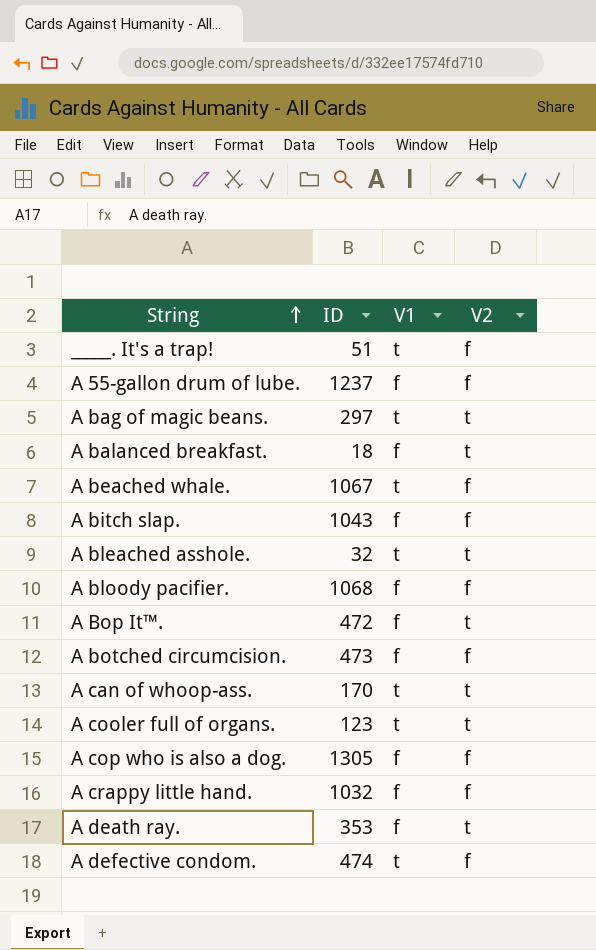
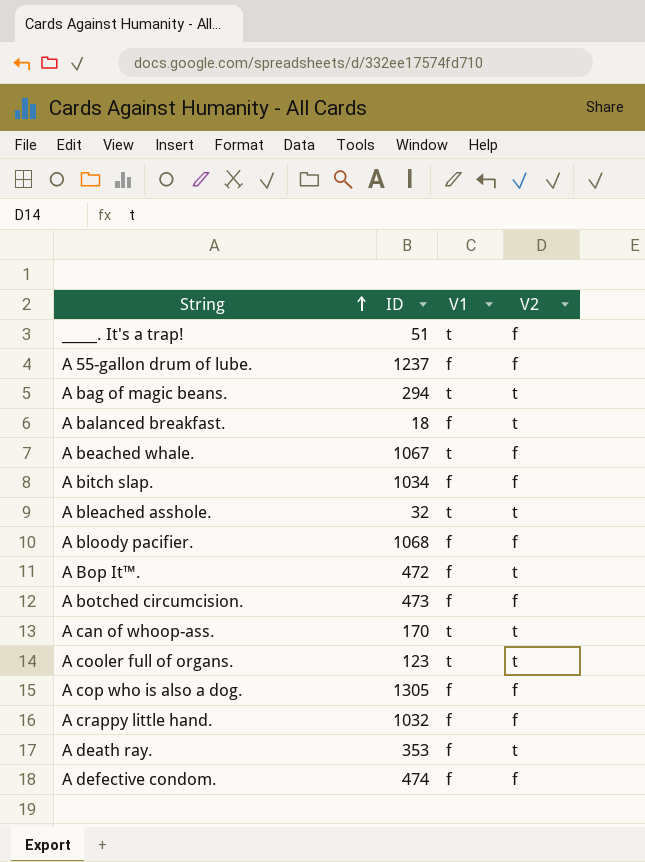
A bag of magic beans. | ID: 297 -> 294
A bitch slap. | ID: 1043 -> 1034
A defective condom. | V1: t -> f

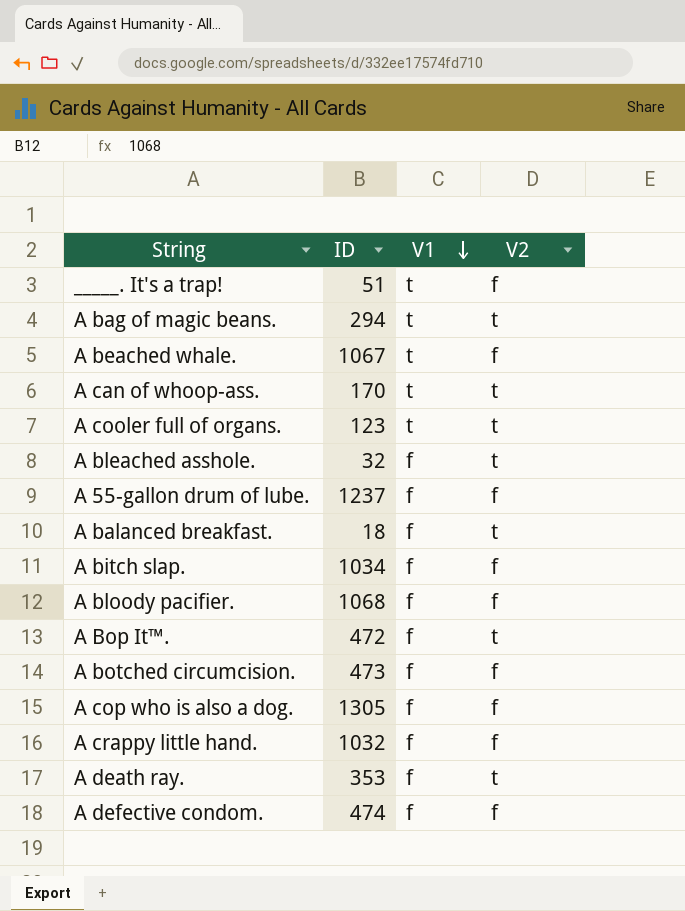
row order: String ascending -> V1 descending
A bleached asshole. | V1: t -> f

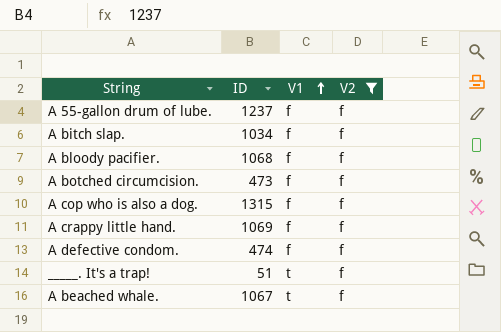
filter: none -> V2 = f
row order: V1 descending -> V1 ascending
A cop who is also a dog. | ID: 1305 -> 1315
A crappy little hand. | ID: 1032 -> 1069

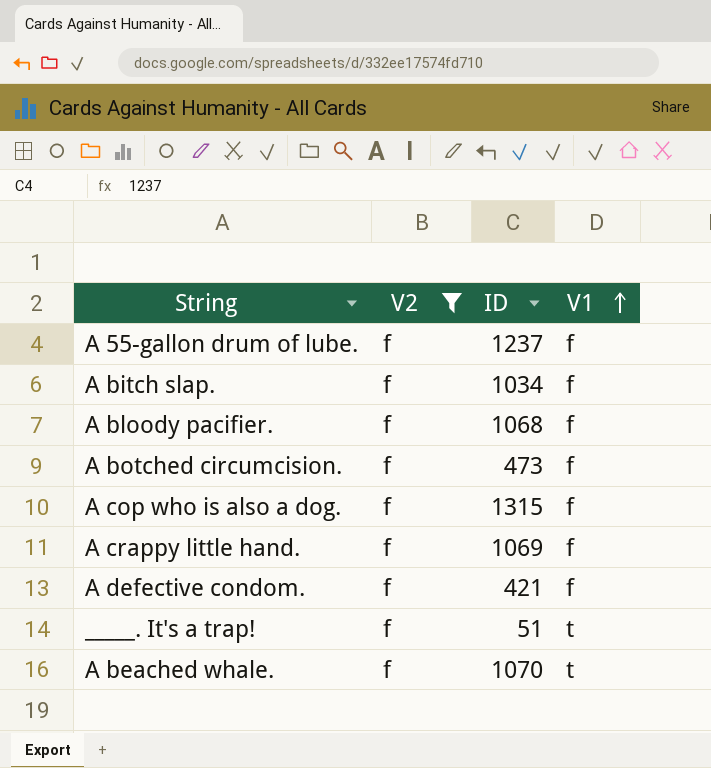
column V2 | position: 4 -> 2
A defective condom. | ID: 474 -> 421
A beached whale. | ID: 1067 -> 1070

